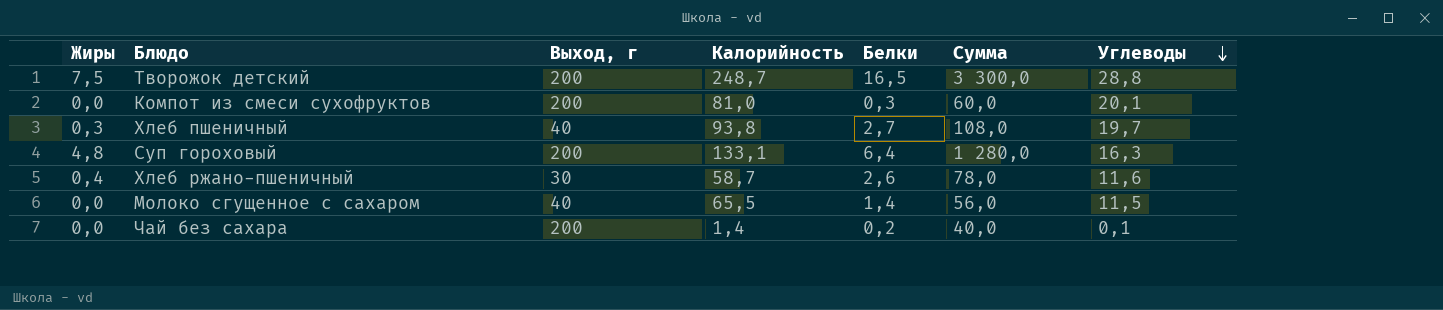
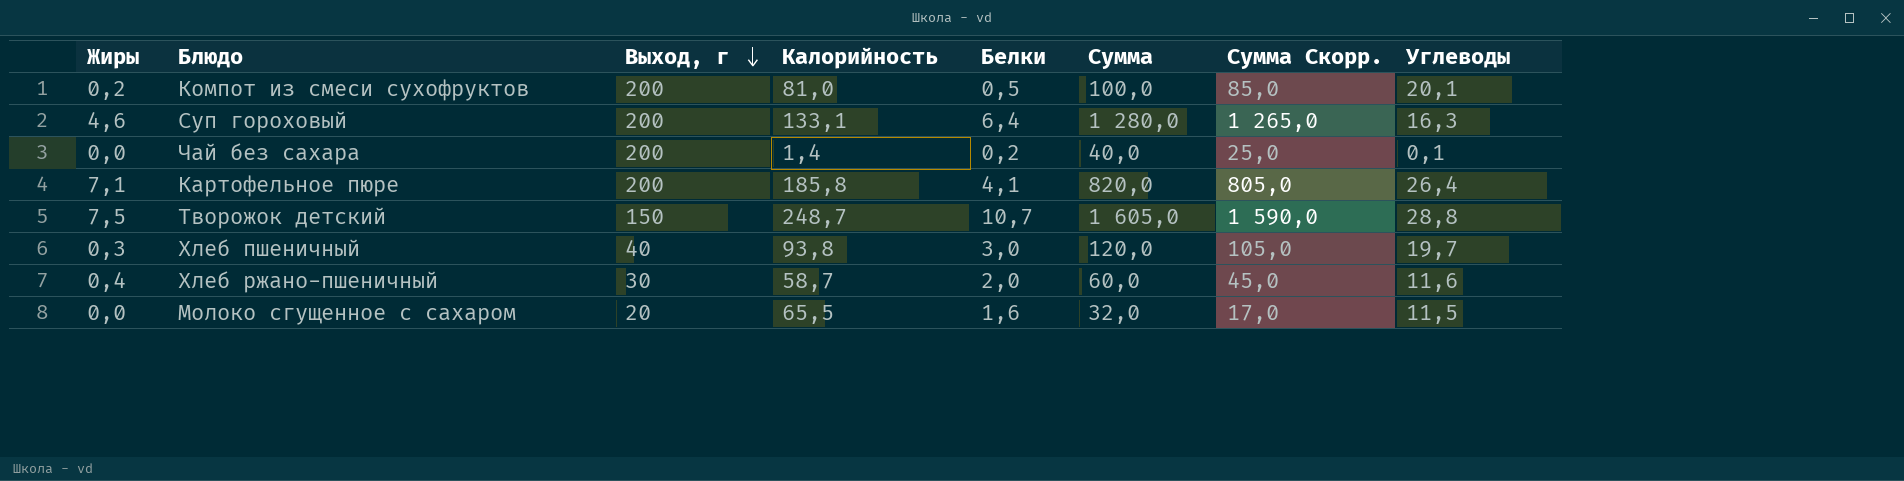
row order: Углеводы descending -> Выход, г descending
column Сумма Скорр. | formula: none -> [Сумма] - 15
Компот из смеси сухофруктов | Жиры: 0,0 -> 0,2
Компот из смеси сухофруктов | Белки: 0,3 -> 0,5
Компот из смеси сухофруктов | Сумма: 60,0 -> 100,0
Суп гороховый | Жиры: 4,8 -> 4,6
row Картофельное пюре: none -> 7,1 | 200 | 185,8 | 4,1 | 820,0 | 805,0 | 26,4
Творожок детский | Выход, г: 200 -> 150
Творожок детский | Белки: 16,5 -> 10,7
Творожок детский | Сумма: 3 300,0 -> 1 605,0
Хлеб пшеничный | Белки: 2,7 -> 3,0
Хлеб пшеничный | Сумма: 108,0 -> 120,0
Хлеб ржано-пшеничный | Белки: 2,6 -> 2,0
Хлеб ржано-пшеничный | Сумма: 78,0 -> 60,0
Молоко сгущенное с сахаром | Выход, г: 40 -> 20
Молоко сгущенное с сахаром | Белки: 1,4 -> 1,6
Молоко сгущенное с сахаром | Сумма: 56,0 -> 32,0

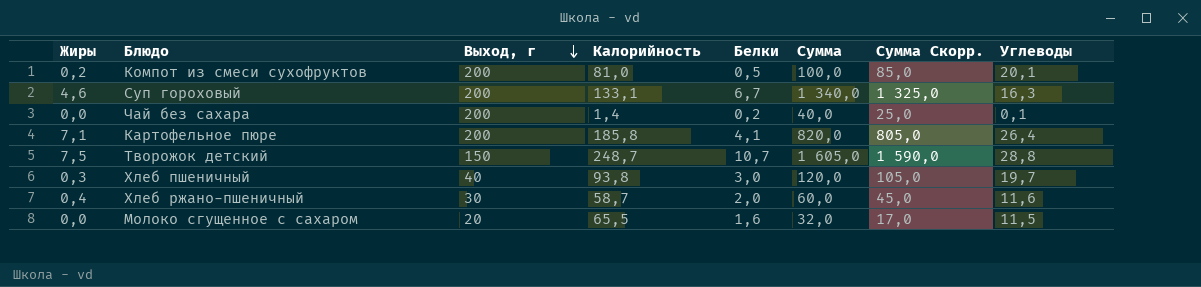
Суп гороховый | Белки: 6,4 -> 6,7
Суп гороховый | Сумма: 1 280,0 -> 1 340,0
Суп гороховый | Сумма Скорр.: 1 265,0 -> 1 325,0

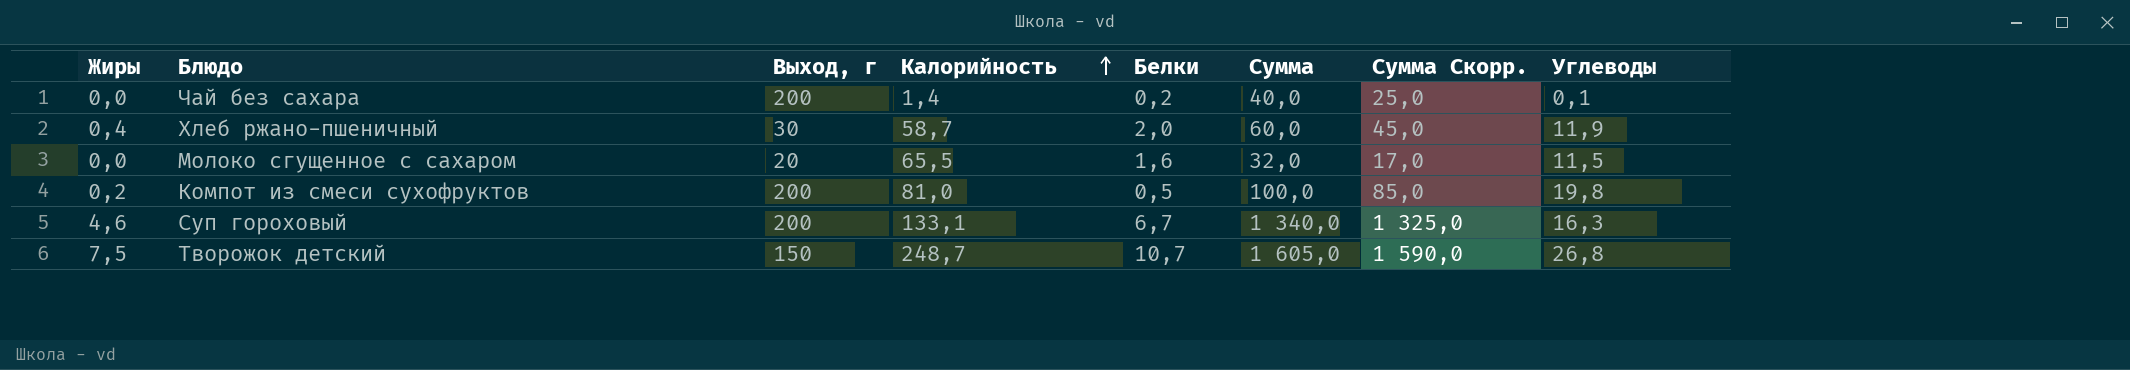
row order: Выход, г descending -> Калорийность ascending
row Картофельное пюре: 7,1 | 200 | 185,8 | 4,1 | 820,0 | 805,0 | 26,4 -> none
row Хлеб пшеничный: 0,3 | 40 | 93,8 | 3,0 | 120,0 | 105,0 | 19,7 -> none
Хлеб ржано-пшеничный | Углеводы: 11,6 -> 11,9
Компот из смеси сухофруктов | Углеводы: 20,1 -> 19,8
Творожок детский | Углеводы: 28,8 -> 26,8

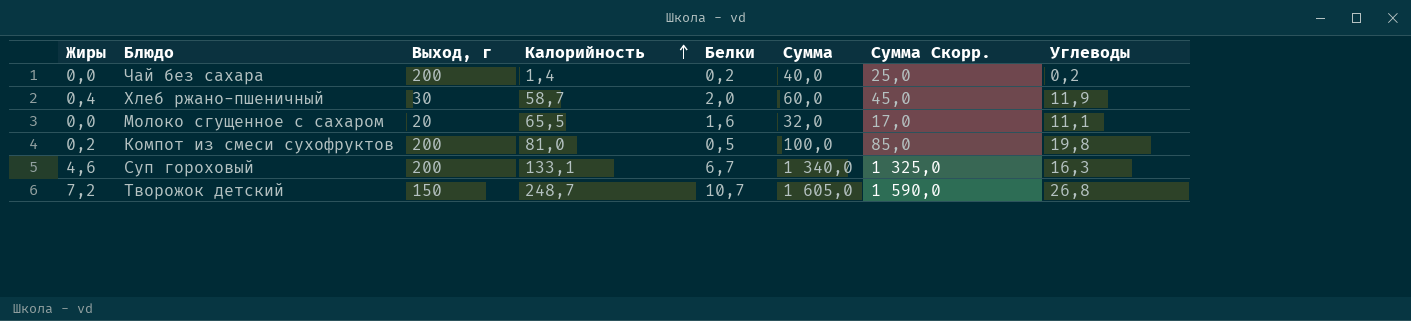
Чай без сахара | Углеводы: 0,1 -> 0,2
Молоко сгущенное с сахаром | Углеводы: 11,5 -> 11,1
Творожок детский | Жиры: 7,5 -> 7,2

